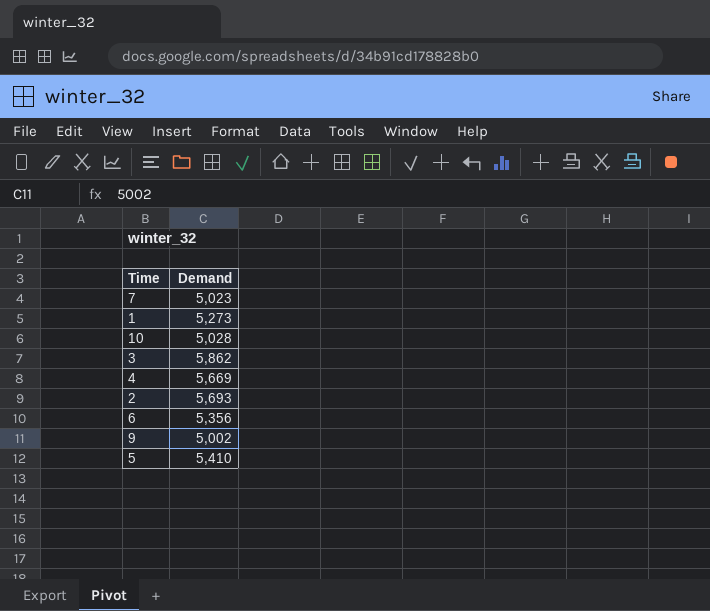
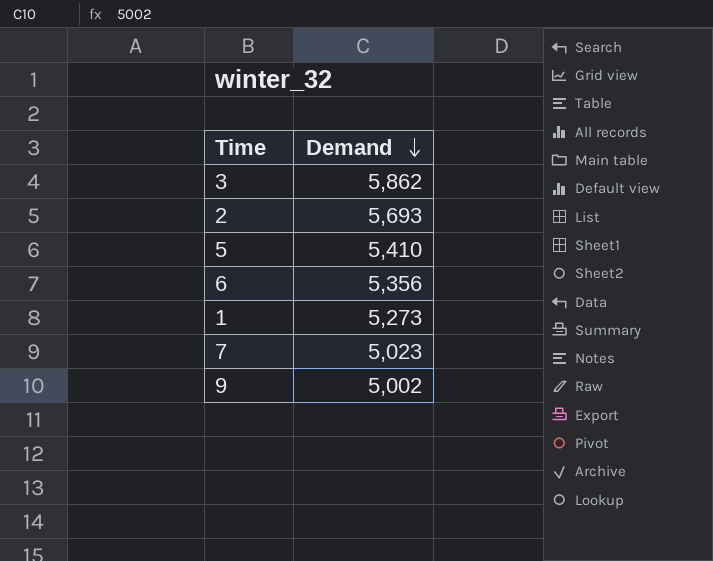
row order: none -> Demand descending
row 10: 5,028 -> none
row 4: 5,669 -> none

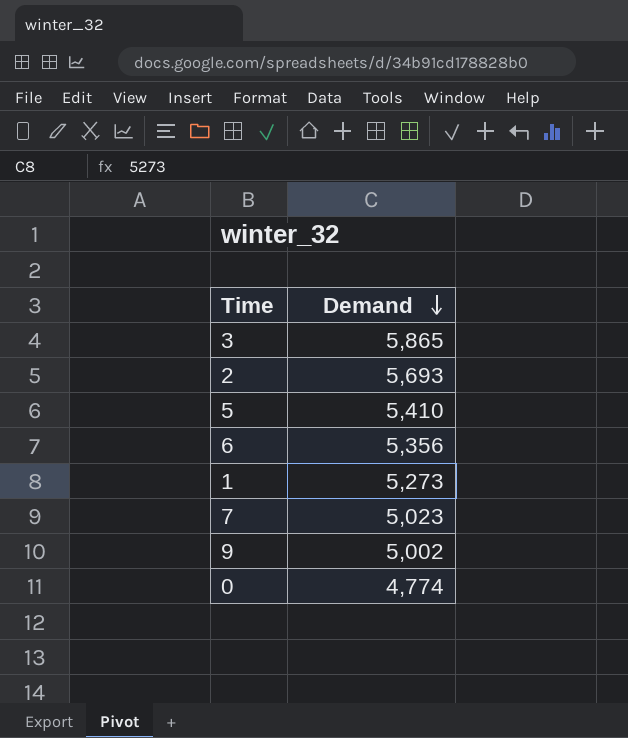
3 | Demand: 5,862 -> 5,865
row 0: none -> 4,774

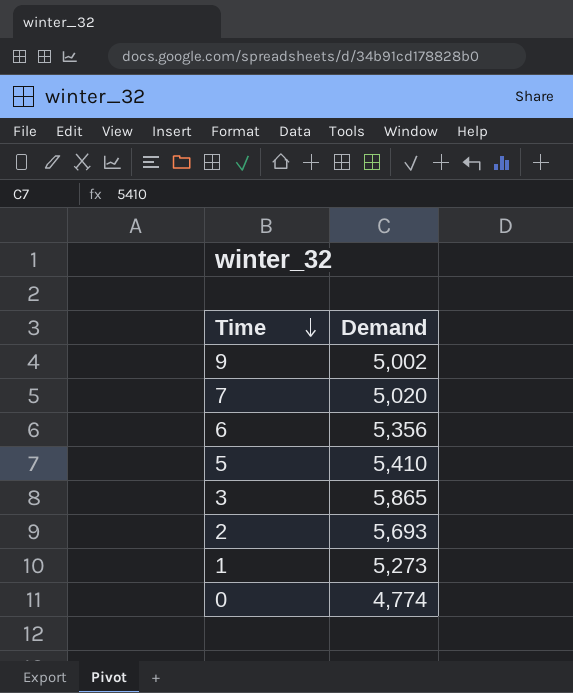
row order: Demand descending -> Time descending
7 | Demand: 5,023 -> 5,020

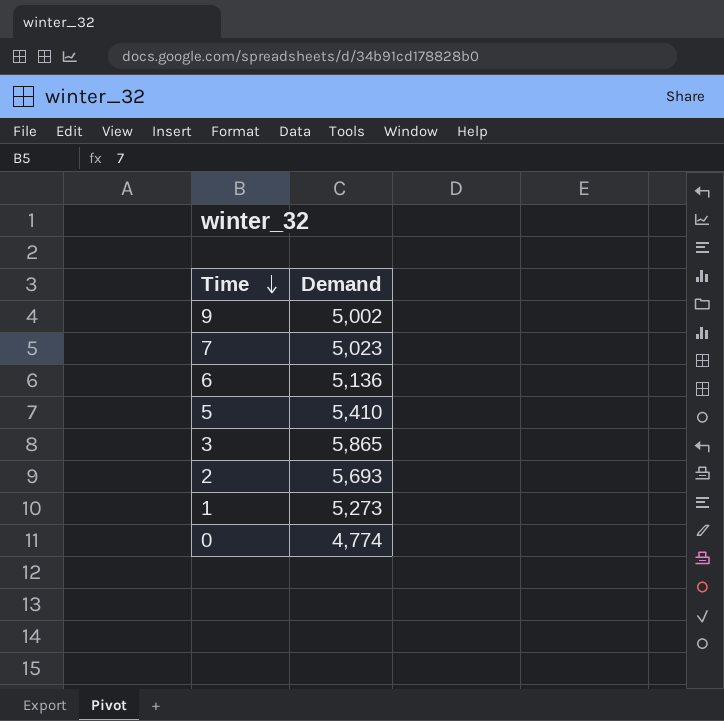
7 | Demand: 5,020 -> 5,023
6 | Demand: 5,356 -> 5,136

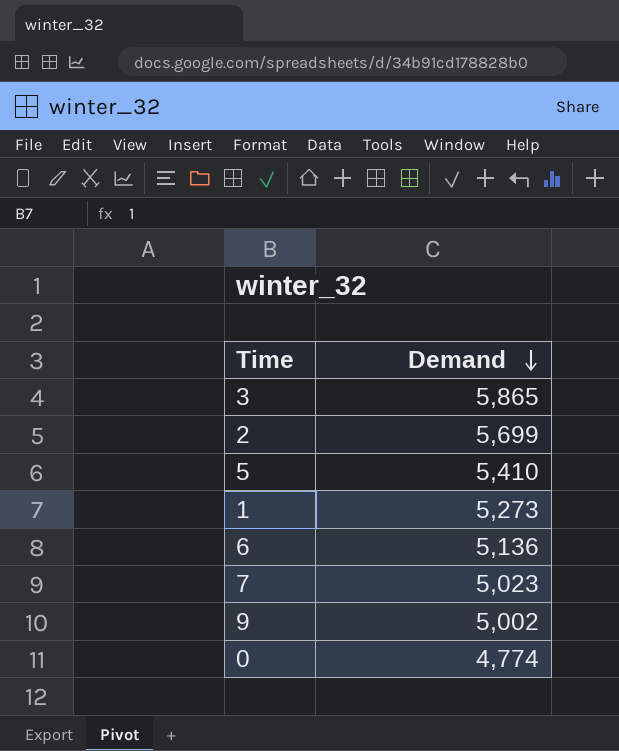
row order: Time descending -> Demand descending
2 | Demand: 5,693 -> 5,699

